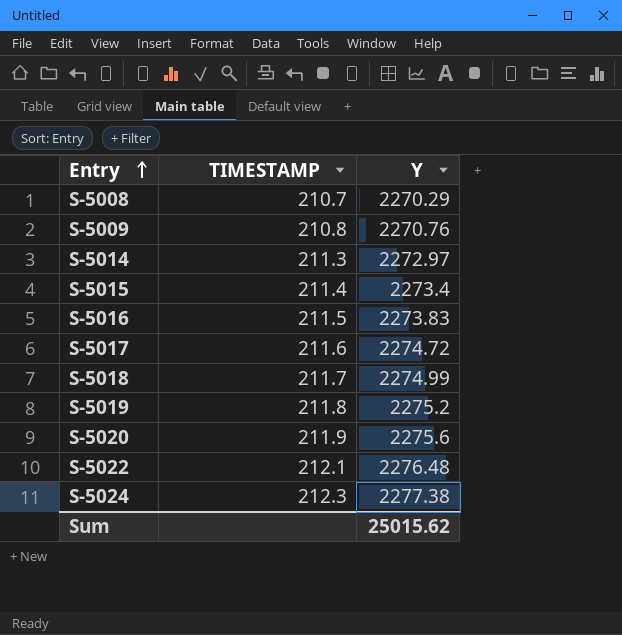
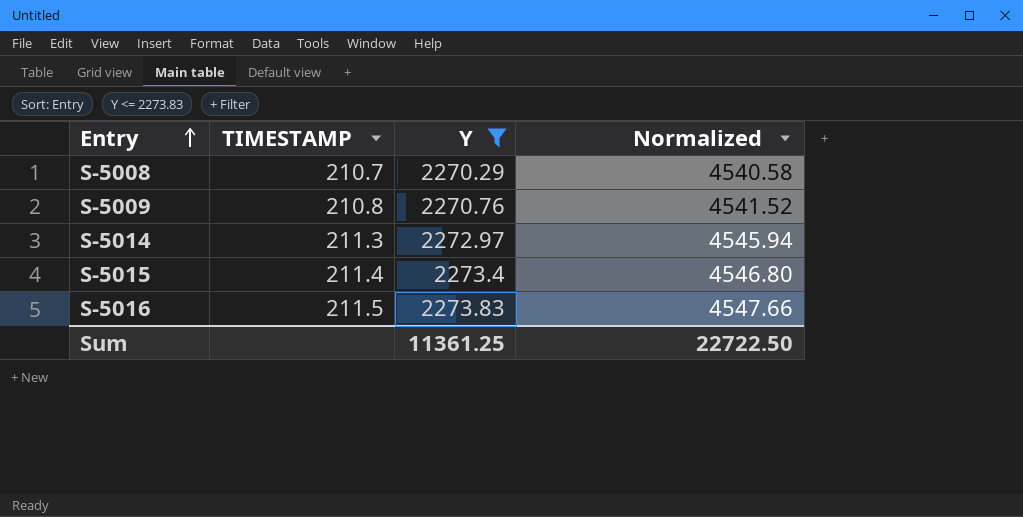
filter: none -> Y <= 2273.83
column Normalized | formula: none -> [Y] * 2
Sum | Y: 25015.62 -> 11361.25

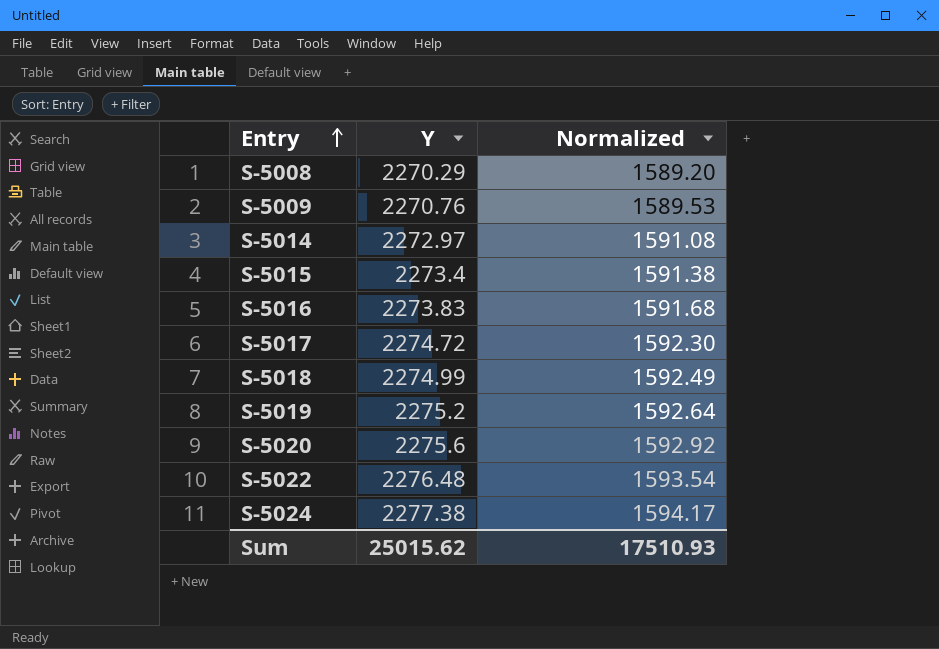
filter: Y <= 2273.83 -> none
column TIMESTAMP | position: 2 -> none
column Normalized | formula: [Y] * 2 -> [Y] * 0.7
Sum | Y: 11361.25 -> 25015.62
Sum | Normalized: 22722.50 -> 17510.93

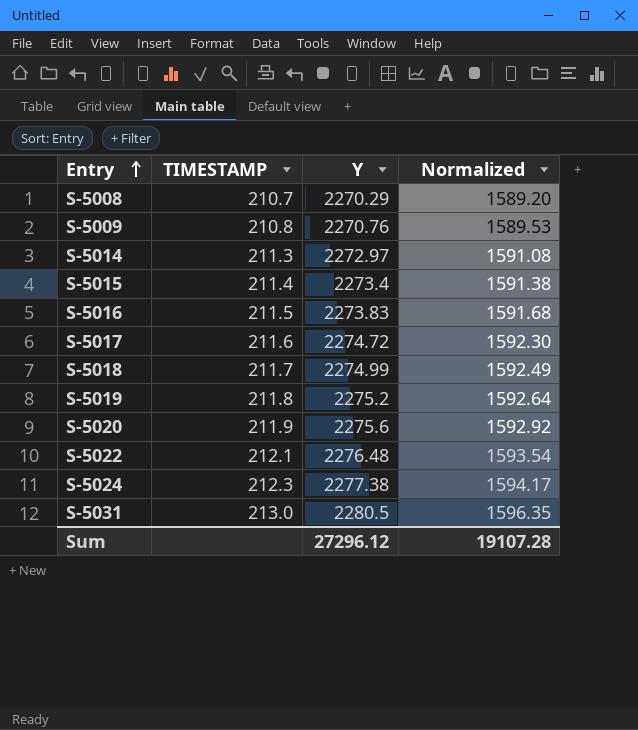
column TIMESTAMP | position: none -> 2
row S-5031: none -> 213.0 | 2280.5 | 1596.35
Sum | Y: 25015.62 -> 27296.12
Sum | Normalized: 17510.93 -> 19107.28

